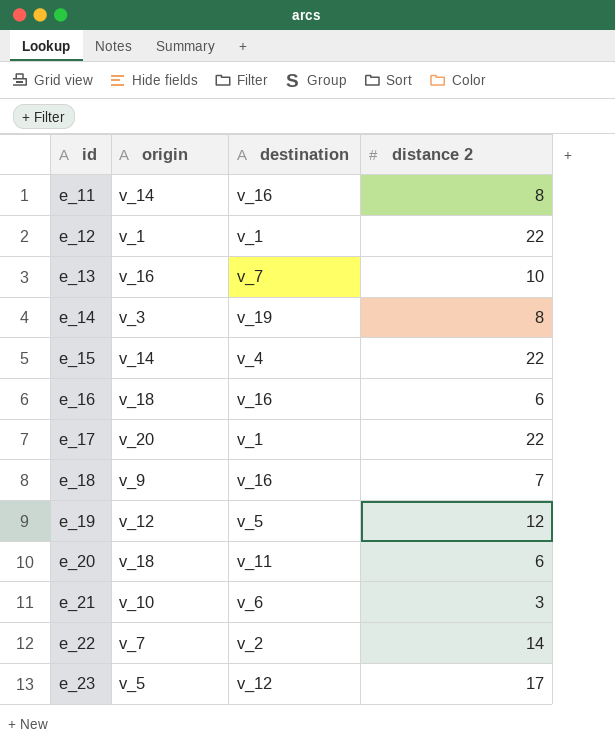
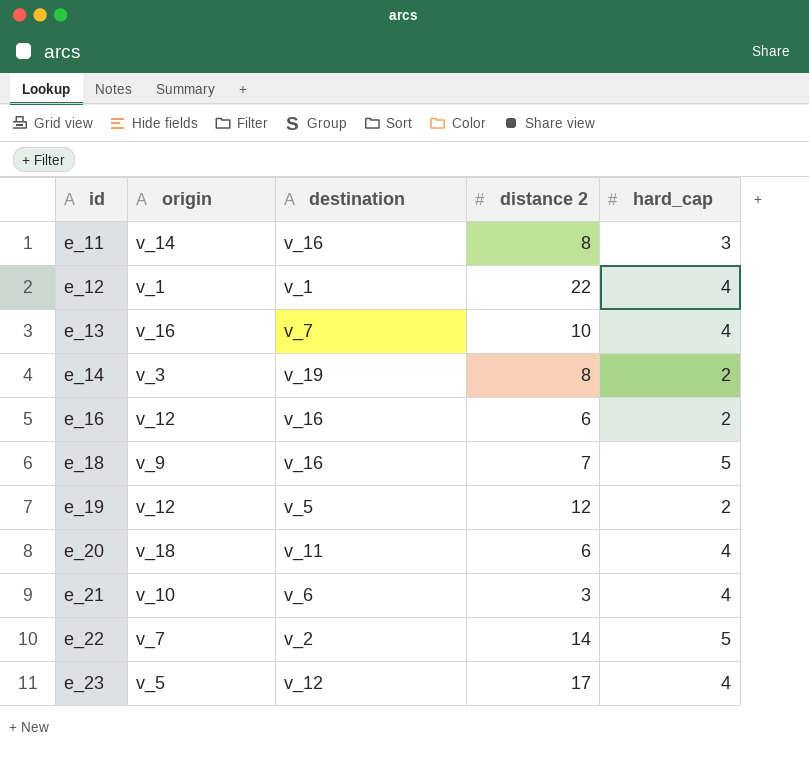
column hard_cap | position: none -> 5
row e_15: v_14 | v_4 | 22 -> none
row e_17: v_20 | v_1 | 22 -> none
e_16 | origin: v_18 -> v_12

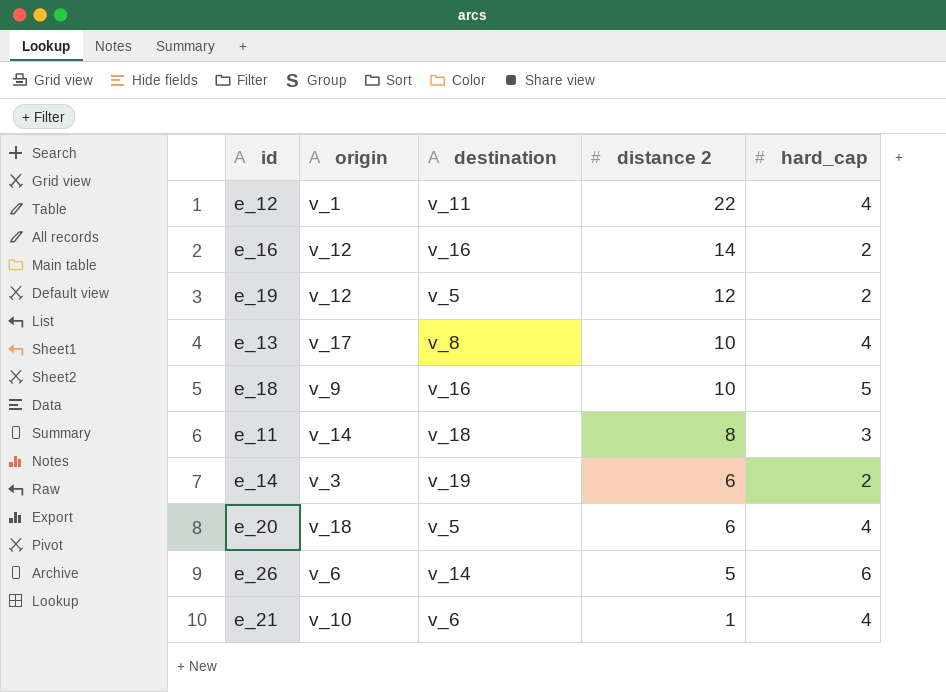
row order: id ascending -> distance 2 descending
row e_22: v_7 | v_2 | 14 | 5 -> none
row e_23: v_5 | v_12 | 17 | 4 -> none
e_12 | destination: v_1 -> v_11
e_16 | distance 2: 6 -> 14
e_13 | origin: v_16 -> v_17
e_13 | destination: v_7 -> v_8
e_18 | distance 2: 7 -> 10
e_11 | destination: v_16 -> v_18
e_14 | distance 2: 8 -> 6
e_20 | destination: v_11 -> v_5
row e_26: none -> v_6 | v_14 | 5 | 6
e_21 | distance 2: 3 -> 1

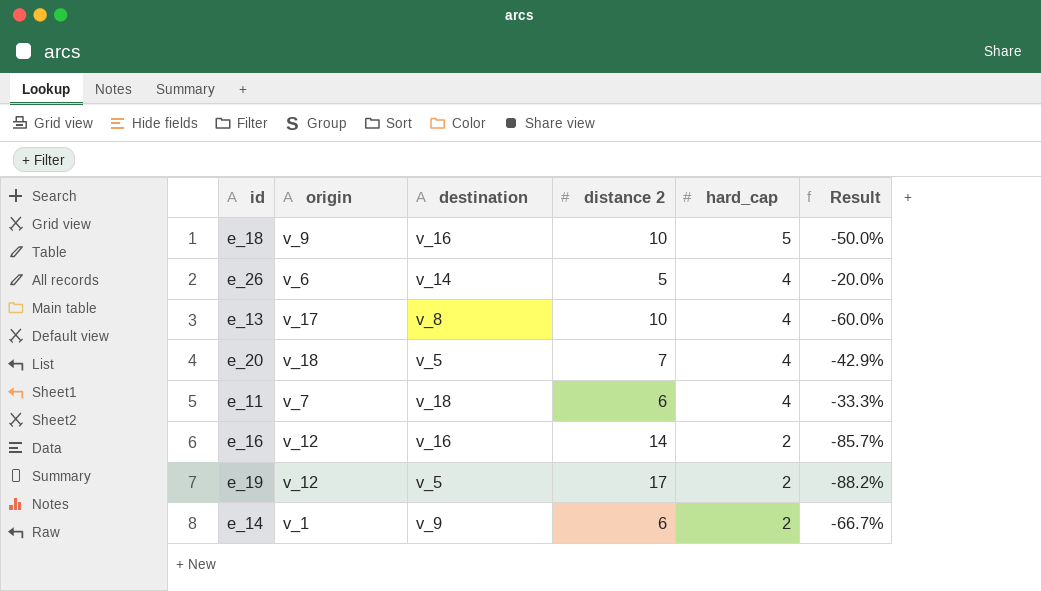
row order: distance 2 descending -> hard_cap descending
column Result | formula: none -> ([hard_cap] - [distance 2]) / [distance 2]
row e_12: v_1 | v_11 | 22 | 4 -> none
row e_21: v_10 | v_6 | 1 | 4 -> none
e_26 | hard_cap: 6 -> 4
e_20 | distance 2: 6 -> 7
e_11 | origin: v_14 -> v_7
e_11 | distance 2: 8 -> 6
e_11 | hard_cap: 3 -> 4
e_19 | distance 2: 12 -> 17
e_14 | origin: v_3 -> v_1
e_14 | destination: v_19 -> v_9

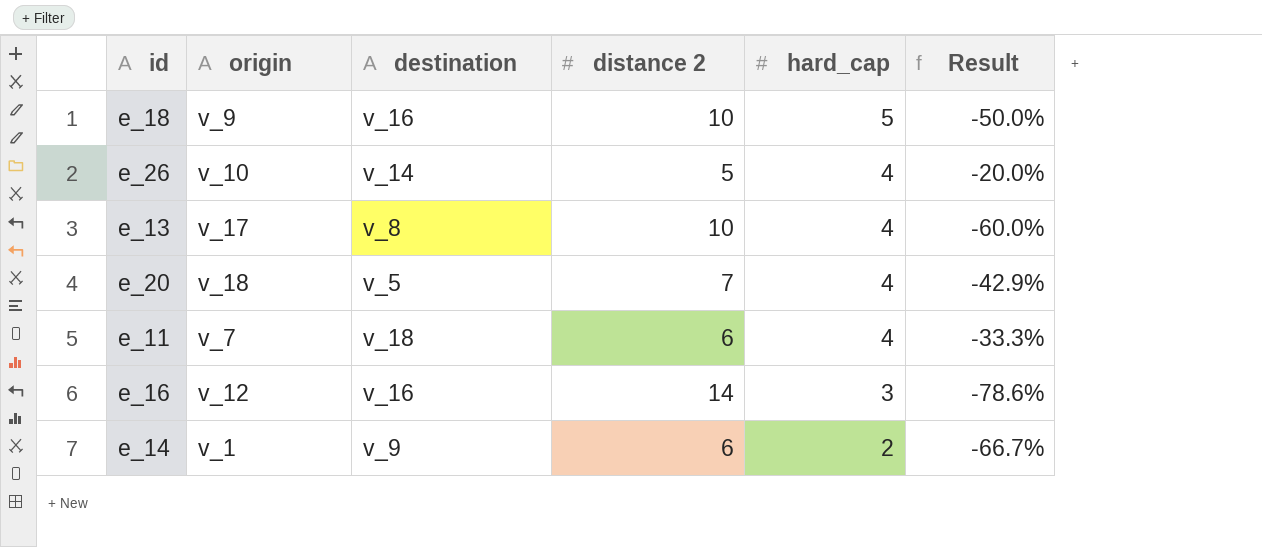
row e_19: v_12 | v_5 | 17 | 2 | -88.2% -> none
e_26 | origin: v_6 -> v_10
e_16 | hard_cap: 2 -> 3
e_16 | Result: -85.7% -> -78.6%

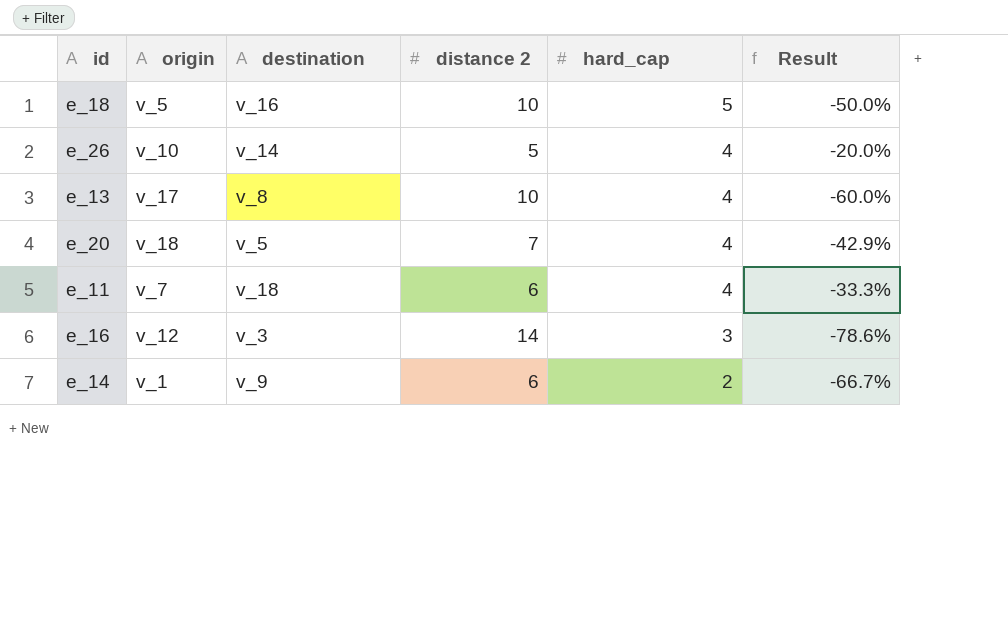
e_18 | origin: v_9 -> v_5
e_16 | destination: v_16 -> v_3

